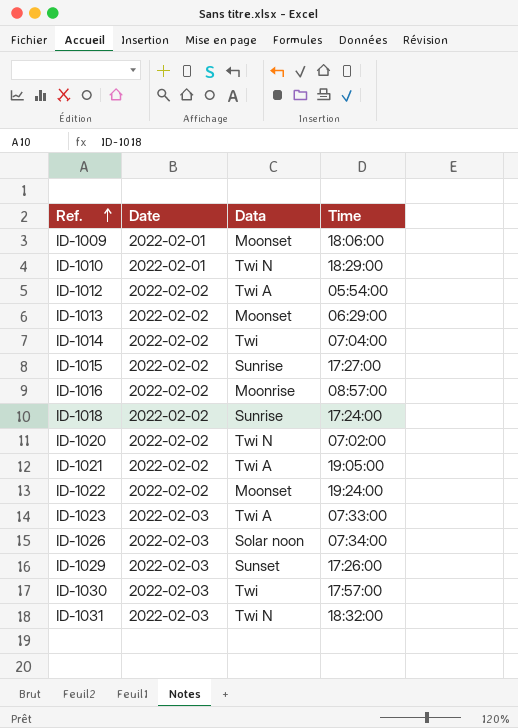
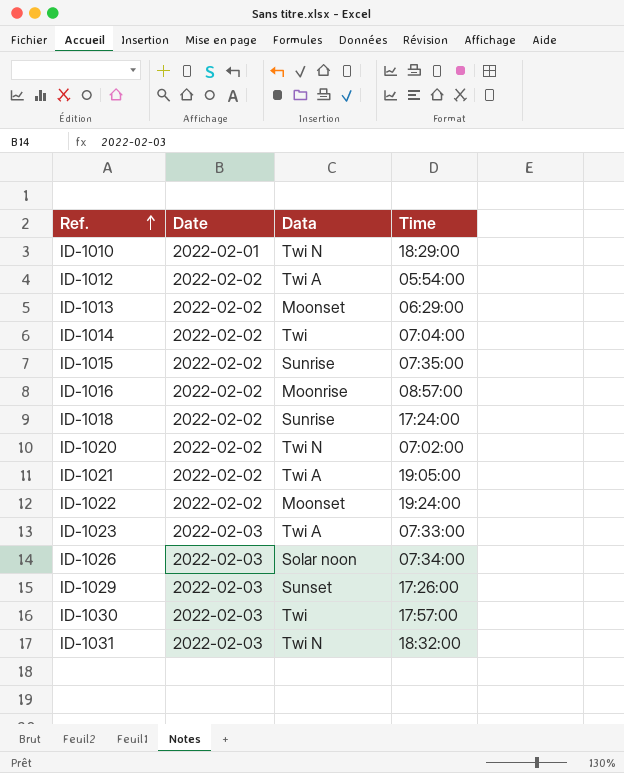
row ID-1009: 2022-02-01 | Moonset | 18:06:00 -> none
ID-1015 | Time: 17:27:00 -> 07:35:00

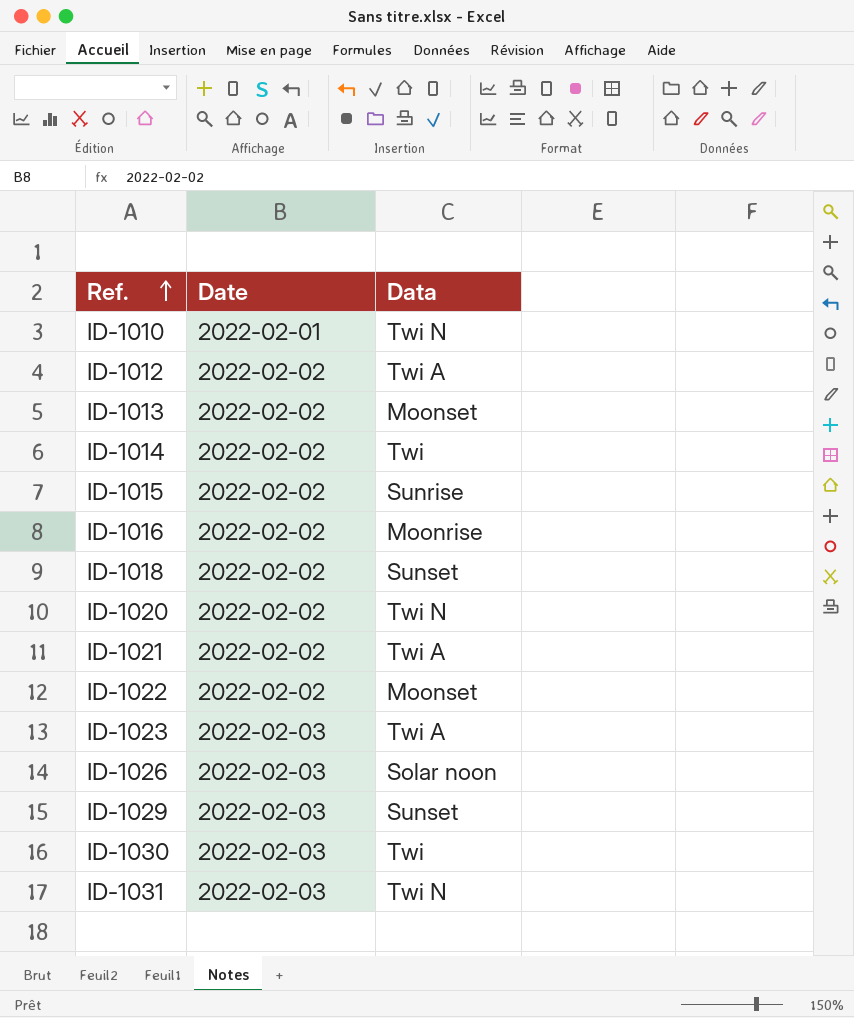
column Time | position: 4 -> none
ID-1018 | Data: Sunrise -> Sunset

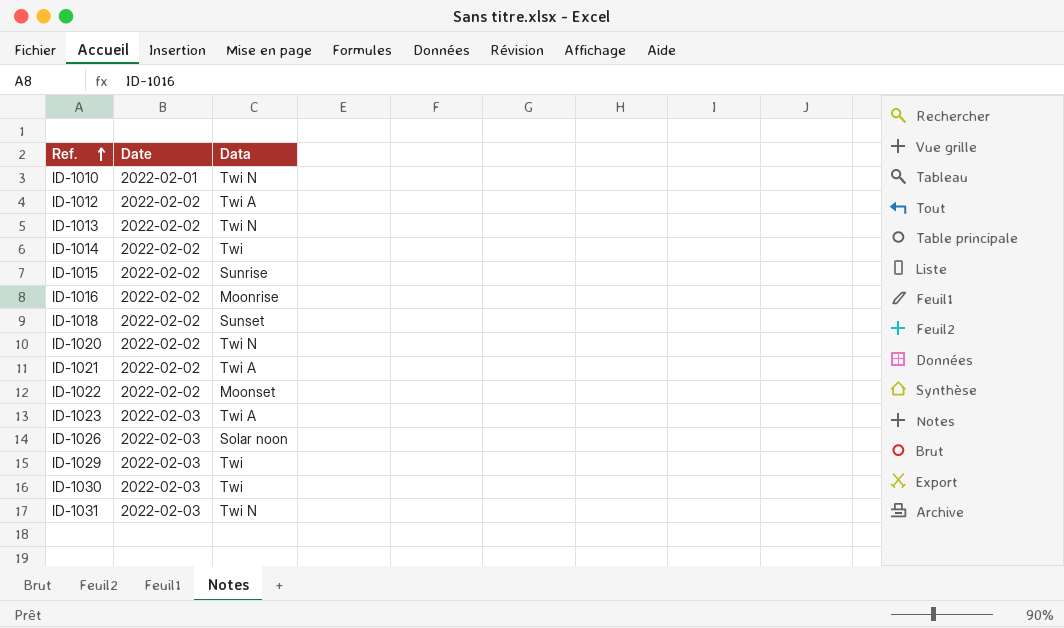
ID-1013 | Data: Moonset -> Twi N
ID-1029 | Data: Sunset -> Twi

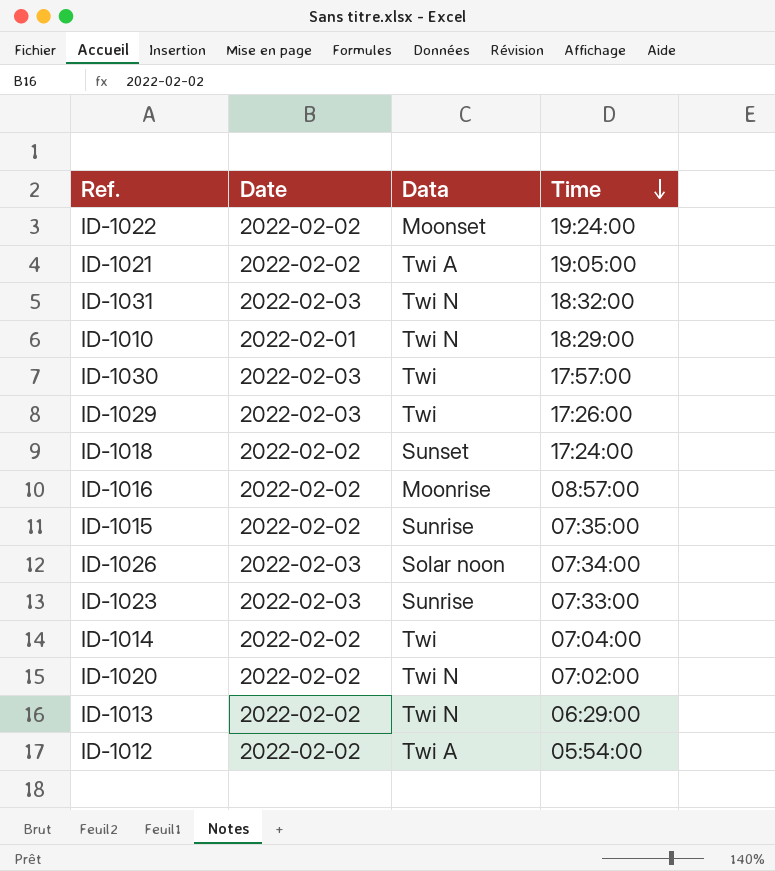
row order: Ref. ascending -> Time descending
column Time | position: none -> 4
ID-1023 | Data: Twi A -> Sunrise

